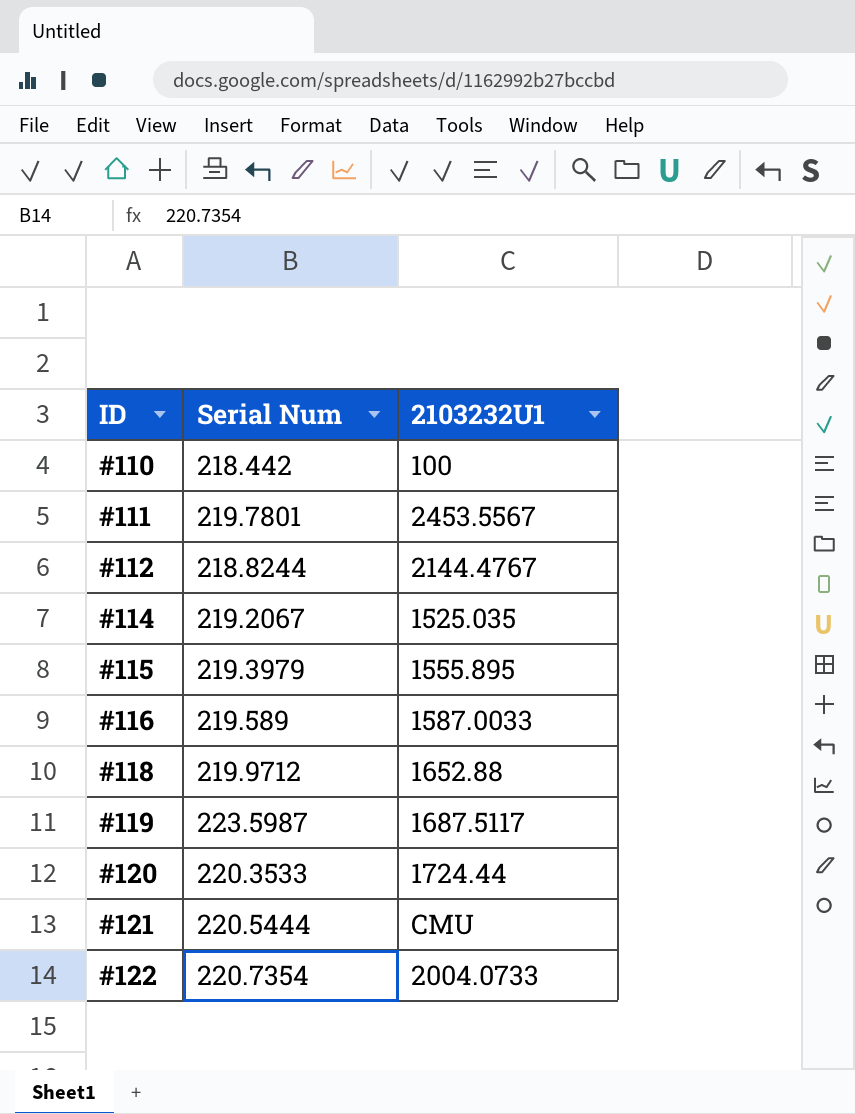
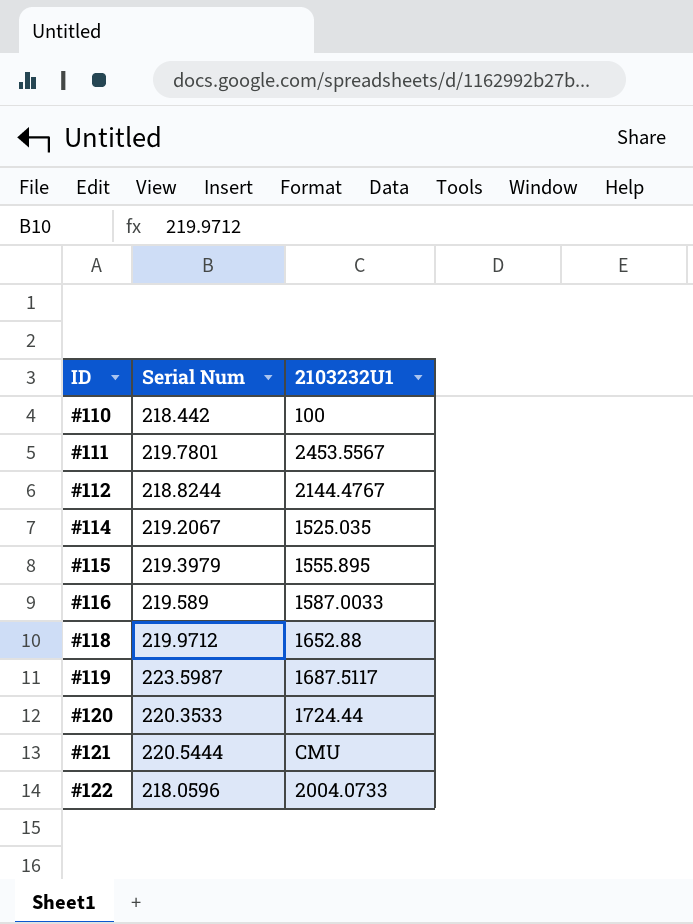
#122 | Serial Num: 220.7354 -> 218.0596

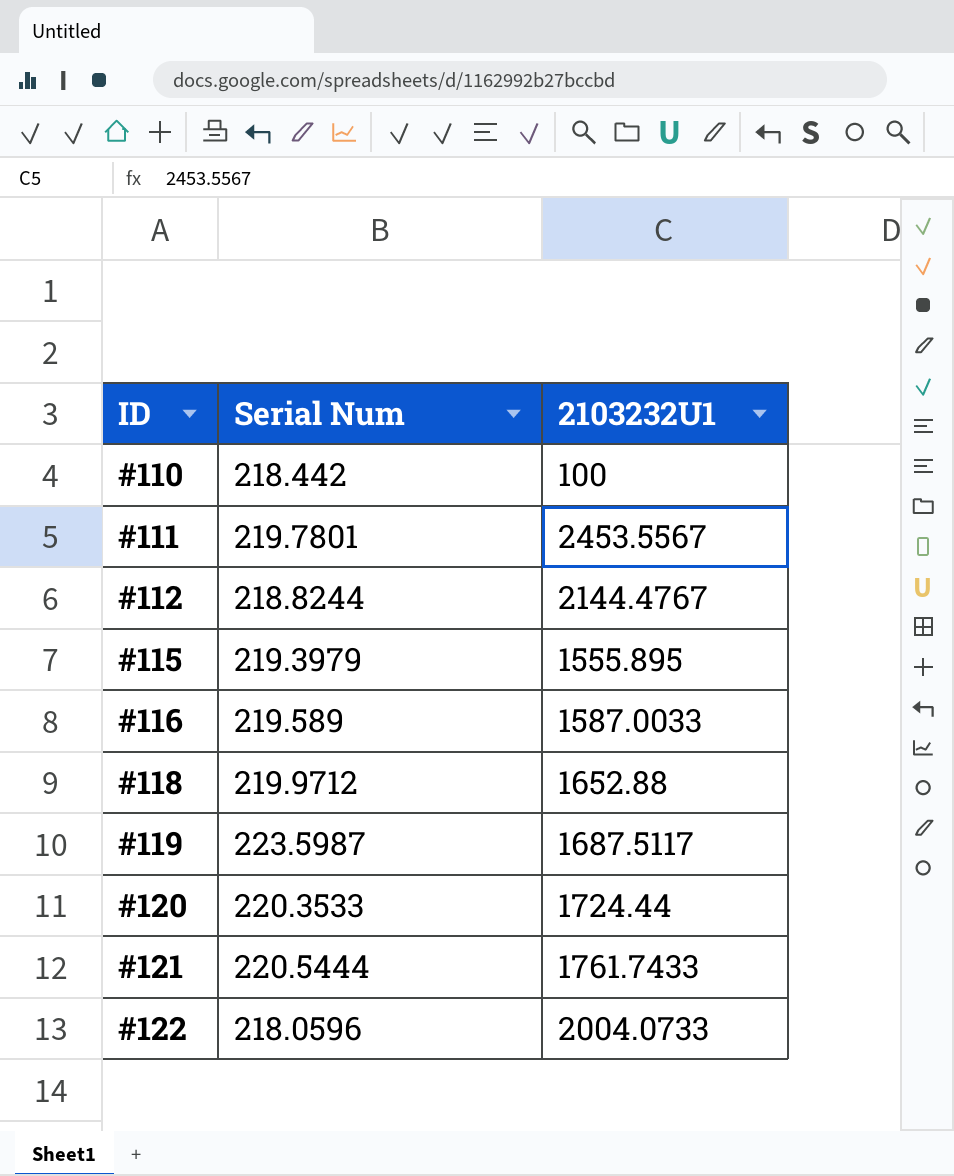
row #114: 219.2067 | 1525.035 -> none
#121 | 2103232U1: CMU -> 1761.7433

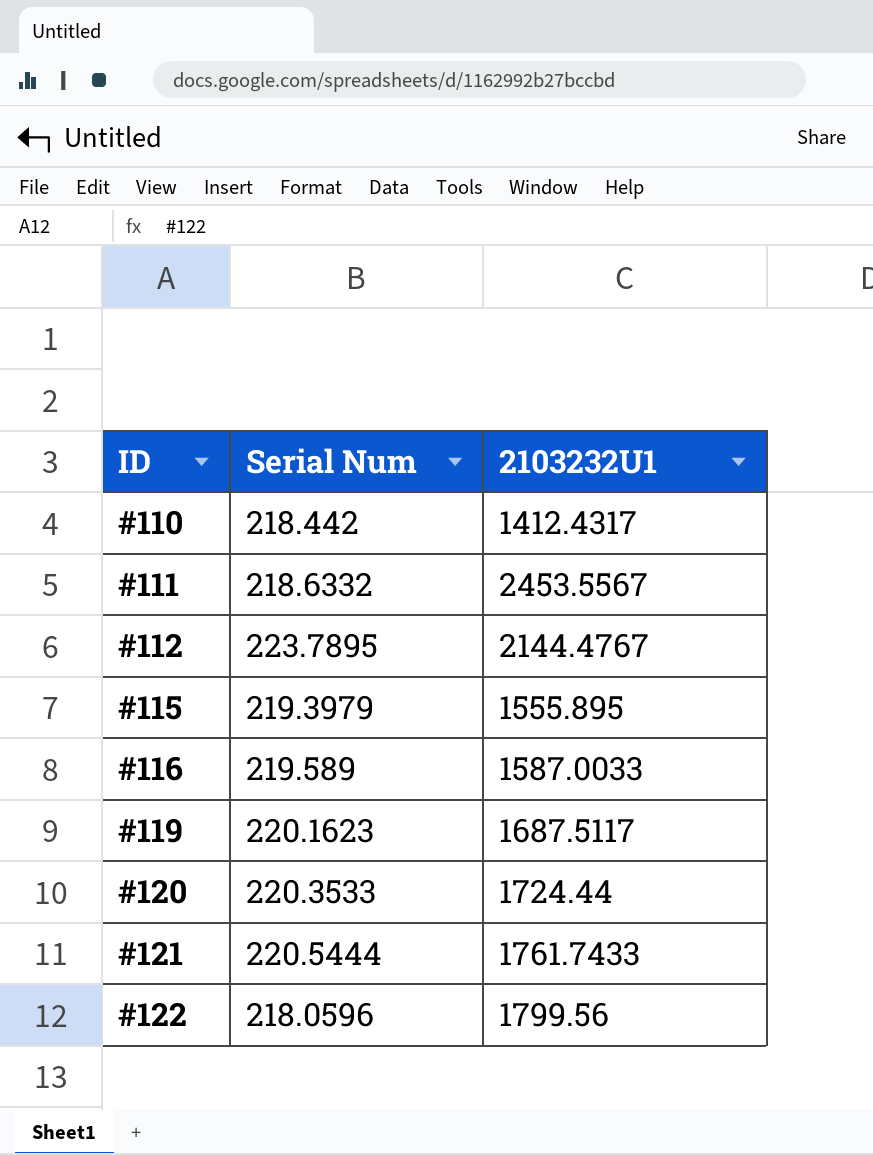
row #118: 219.9712 | 1652.88 -> none
#110 | 2103232U1: 100 -> 1412.4317
#111 | Serial Num: 219.7801 -> 218.6332
#112 | Serial Num: 218.8244 -> 223.7895
#119 | Serial Num: 223.5987 -> 220.1623
#122 | 2103232U1: 2004.0733 -> 1799.56

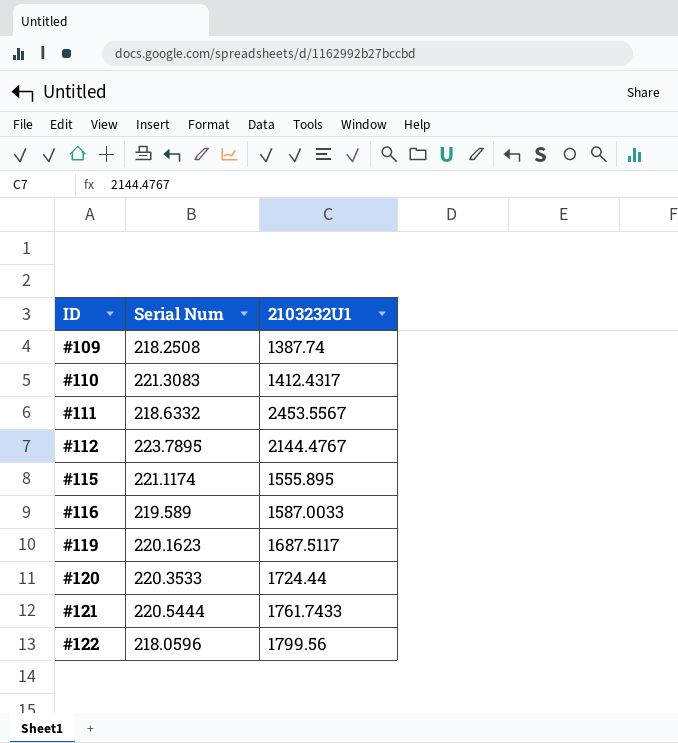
row #109: none -> 218.2508 | 1387.74
#110 | Serial Num: 218.442 -> 221.3083
#115 | Serial Num: 219.3979 -> 221.1174

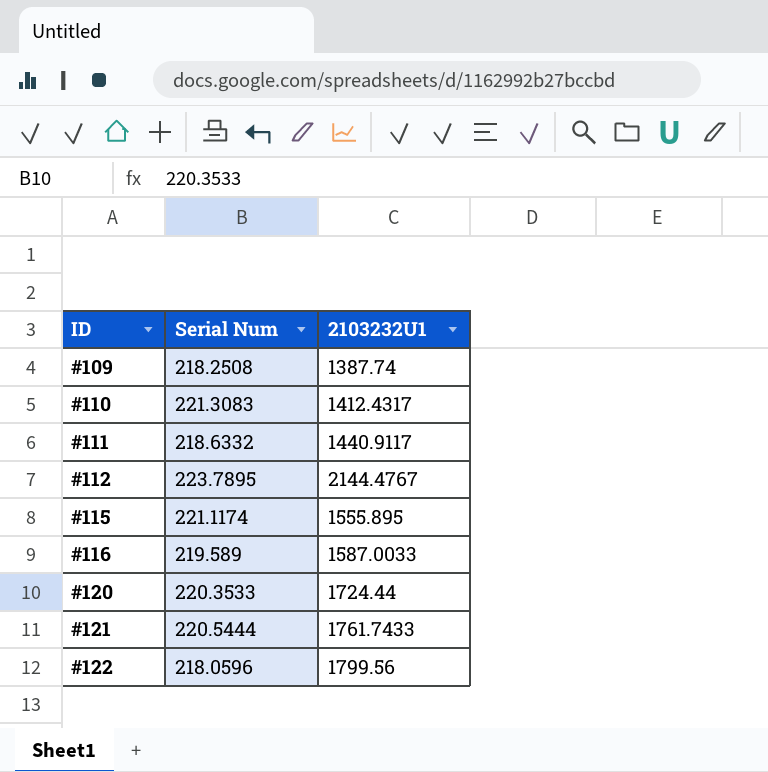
row #119: 220.1623 | 1687.5117 -> none
#111 | 2103232U1: 2453.5567 -> 1440.9117

